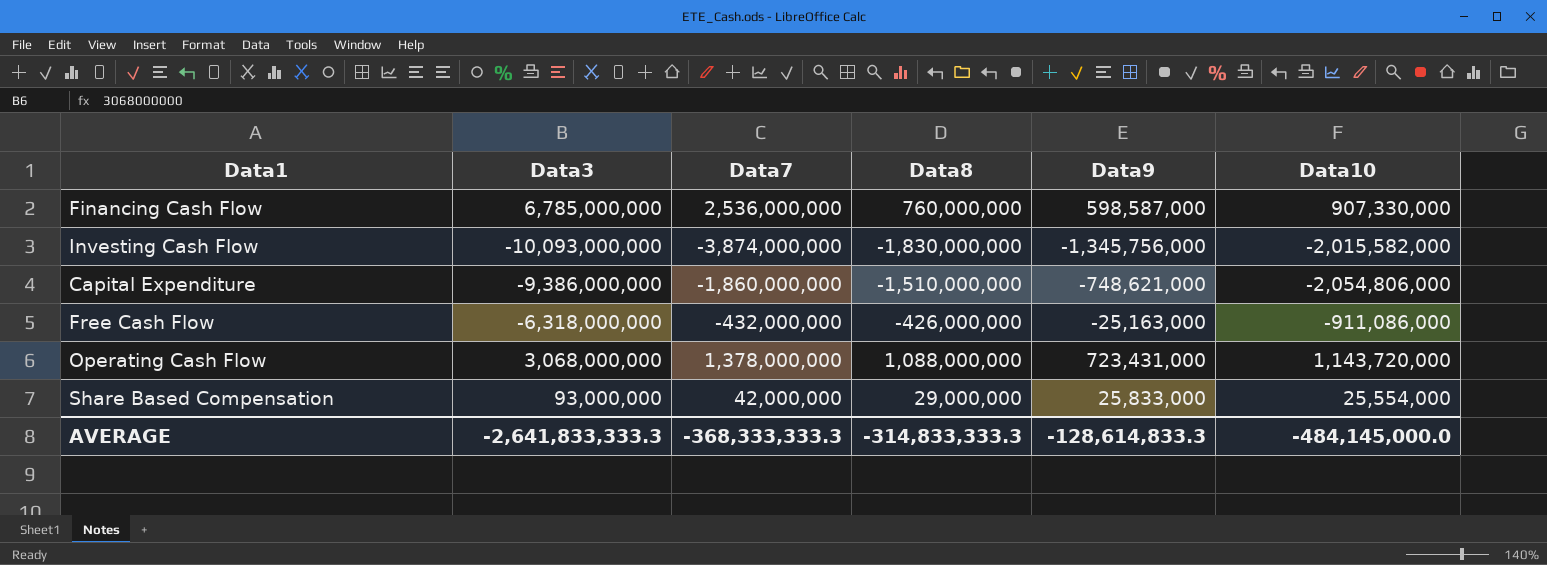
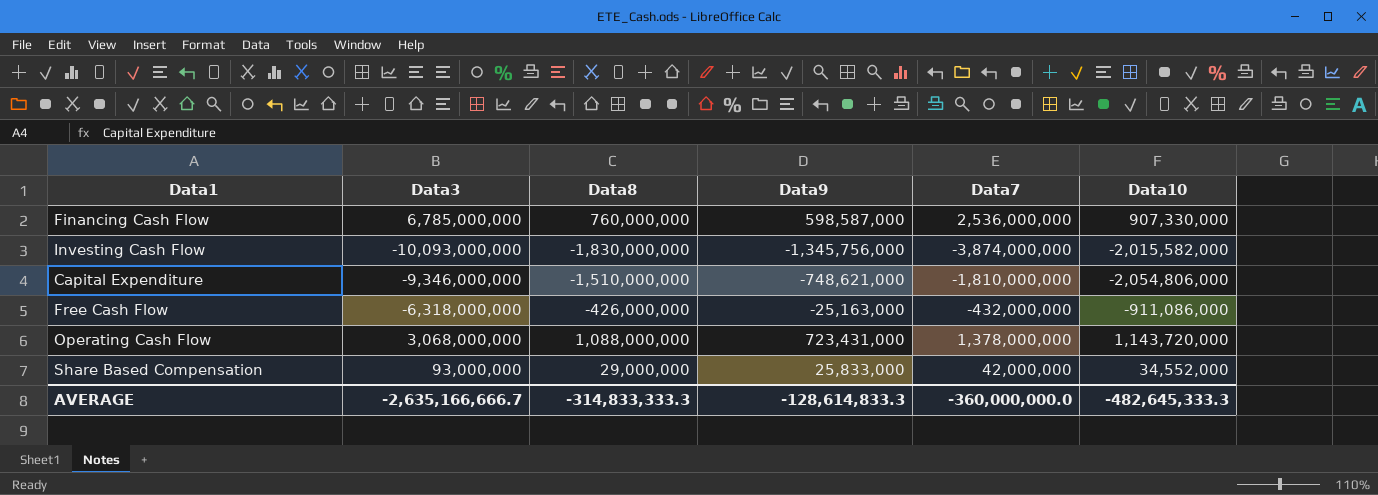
column Data7 | position: 3 -> 5
Capital Expenditure | Data3: -9,386,000,000 -> -9,346,000,000
Capital Expenditure | Data7: -1,860,000,000 -> -1,810,000,000
Share Based Compensation | Data10: 25,554,000 -> 34,552,000
AVERAGE | Data3: -2,641,833,333.3 -> -2,635,166,666.7
AVERAGE | Data7: -368,333,333.3 -> -360,000,000.0
AVERAGE | Data10: -484,145,000.0 -> -482,645,333.3

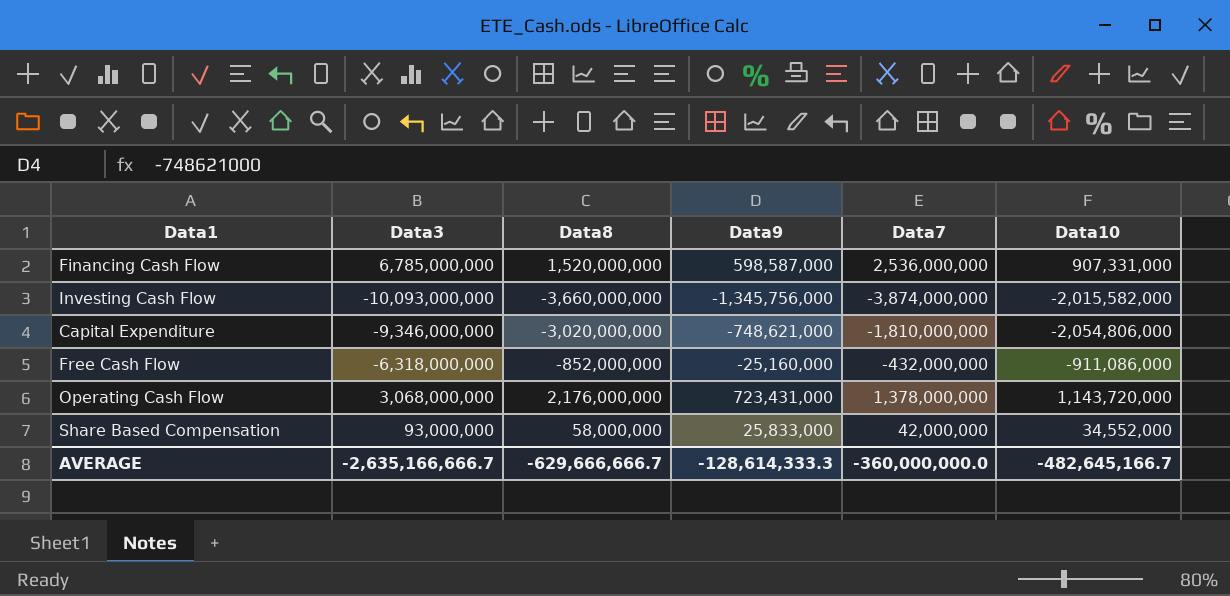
Financing Cash Flow | Data8: 760,000,000 -> 1,520,000,000
Financing Cash Flow | Data10: 907,330,000 -> 907,331,000
Investing Cash Flow | Data8: -1,830,000,000 -> -3,660,000,000
Capital Expenditure | Data8: -1,510,000,000 -> -3,020,000,000
Free Cash Flow | Data8: -426,000,000 -> -852,000,000
Free Cash Flow | Data9: -25,163,000 -> -25,160,000
Operating Cash Flow | Data8: 1,088,000,000 -> 2,176,000,000
Share Based Compensation | Data8: 29,000,000 -> 58,000,000
AVERAGE | Data8: -314,833,333.3 -> -629,666,666.7
AVERAGE | Data9: -128,614,833.3 -> -128,614,333.3
AVERAGE | Data10: -482,645,333.3 -> -482,645,166.7

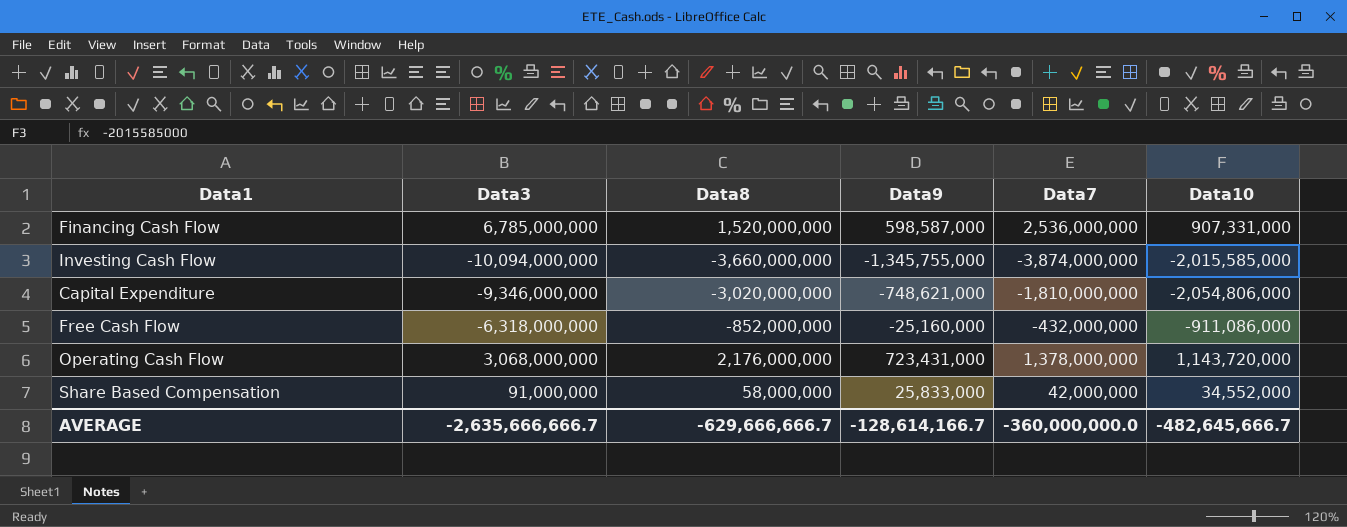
Investing Cash Flow | Data3: -10,093,000,000 -> -10,094,000,000
Investing Cash Flow | Data9: -1,345,756,000 -> -1,345,755,000
Investing Cash Flow | Data10: -2,015,582,000 -> -2,015,585,000
Share Based Compensation | Data3: 93,000,000 -> 91,000,000
AVERAGE | Data3: -2,635,166,666.7 -> -2,635,666,666.7
AVERAGE | Data9: -128,614,333.3 -> -128,614,166.7
AVERAGE | Data10: -482,645,166.7 -> -482,645,666.7

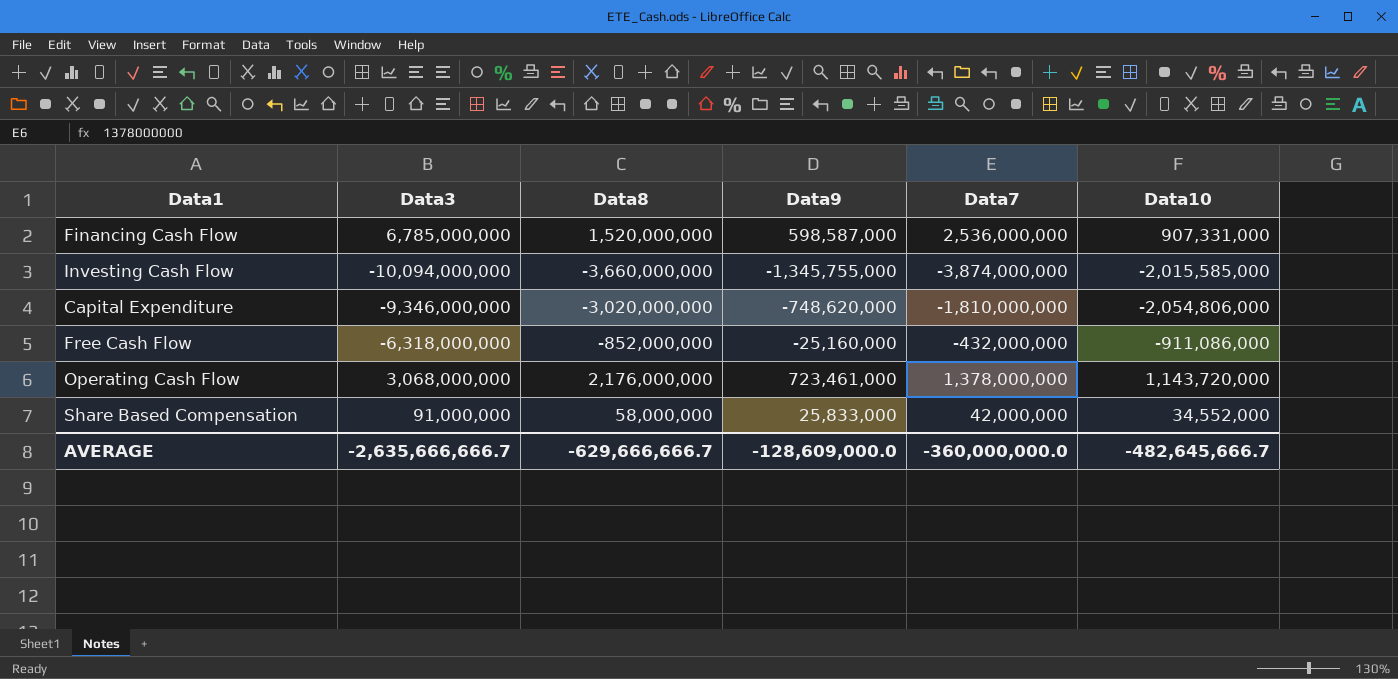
Capital Expenditure | Data9: -748,621,000 -> -748,620,000
Operating Cash Flow | Data9: 723,431,000 -> 723,461,000
AVERAGE | Data9: -128,614,166.7 -> -128,609,000.0

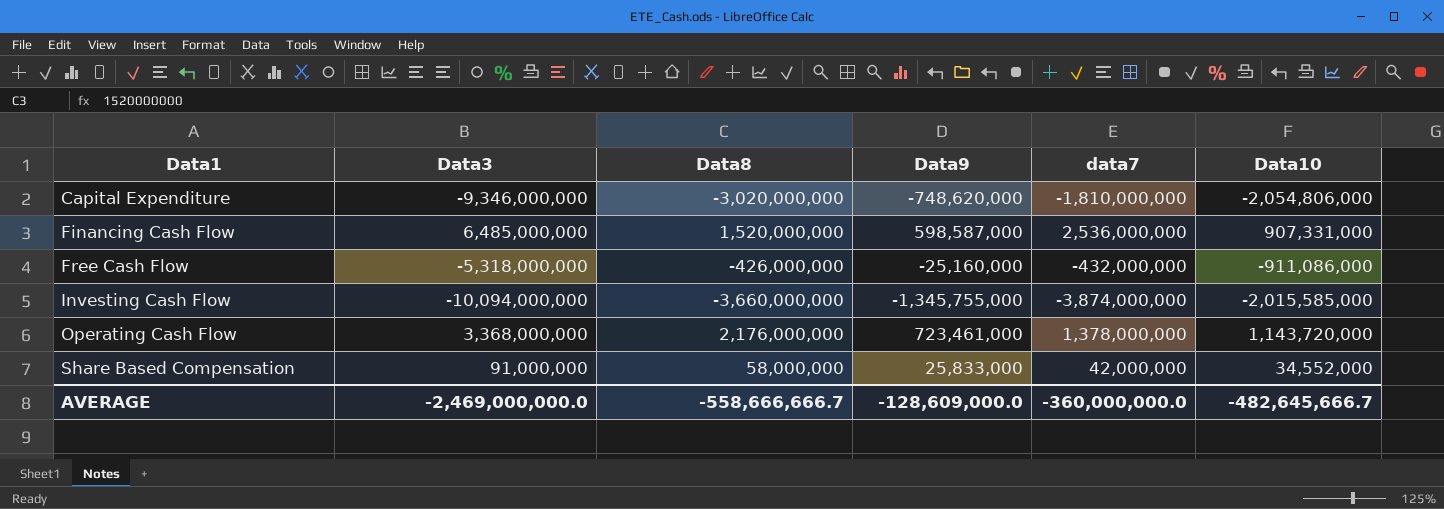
row order: none -> Data1 ascending
column name: Data7 -> data7
Financing Cash Flow | Data3: 6,785,000,000 -> 6,485,000,000
Free Cash Flow | Data3: -6,318,000,000 -> -5,318,000,000
Free Cash Flow | Data8: -852,000,000 -> -426,000,000
Operating Cash Flow | Data3: 3,068,000,000 -> 3,368,000,000
AVERAGE | Data3: -2,635,666,666.7 -> -2,469,000,000.0
AVERAGE | Data8: -629,666,666.7 -> -558,666,666.7

